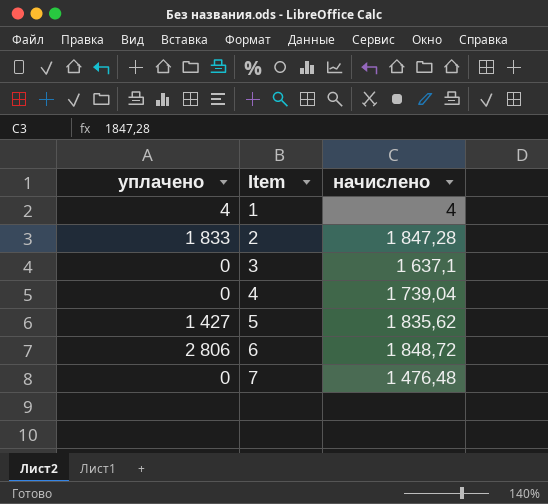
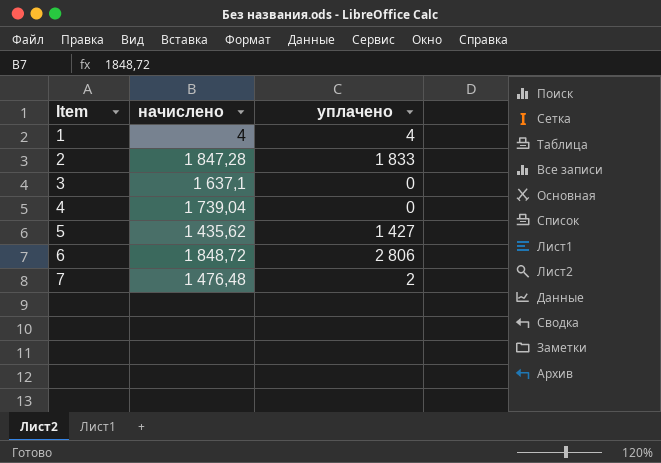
column уплачено | position: 1 -> 3
5 | начислено: 1 835,62 -> 1 435,62
7 | уплачено: 0 -> 2

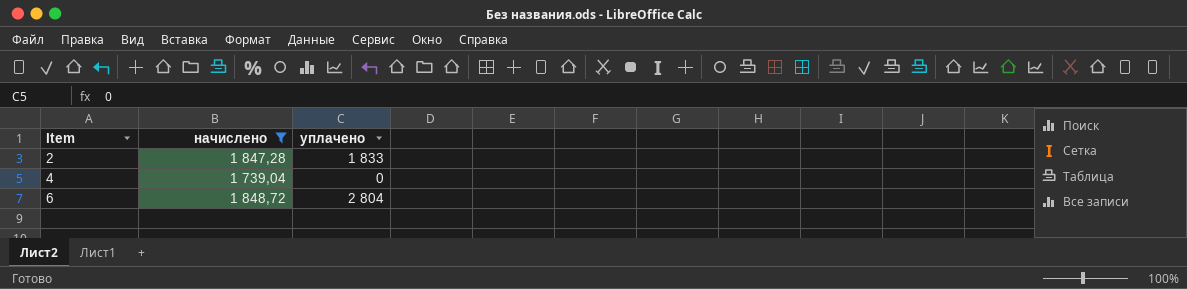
filter: none -> начислено >= 1 739,04
6 | уплачено: 2 806 -> 2 804

